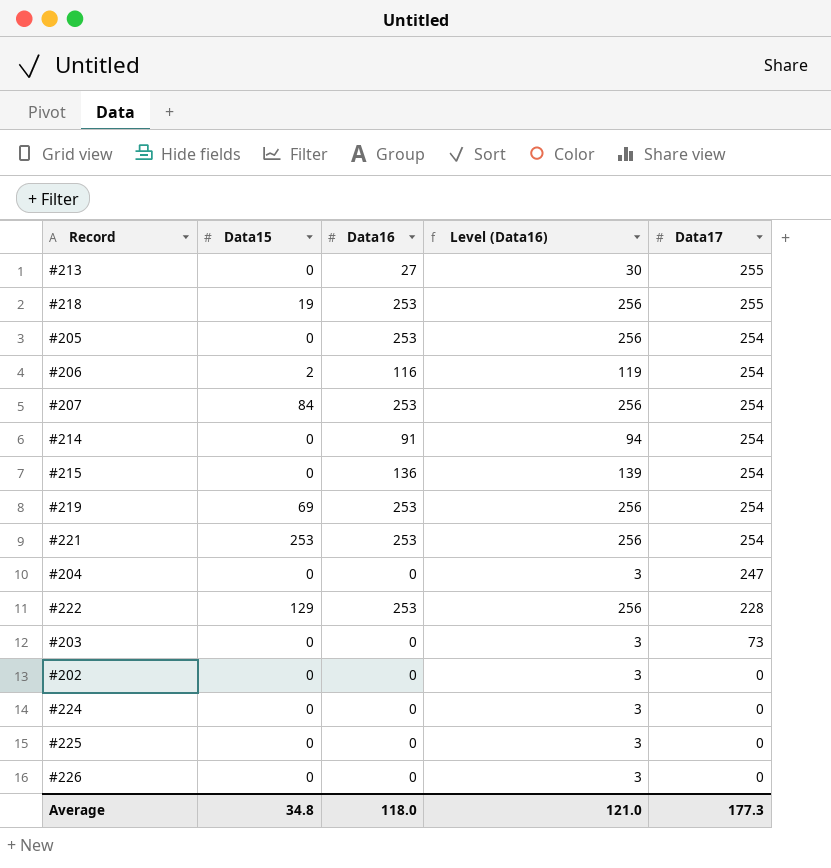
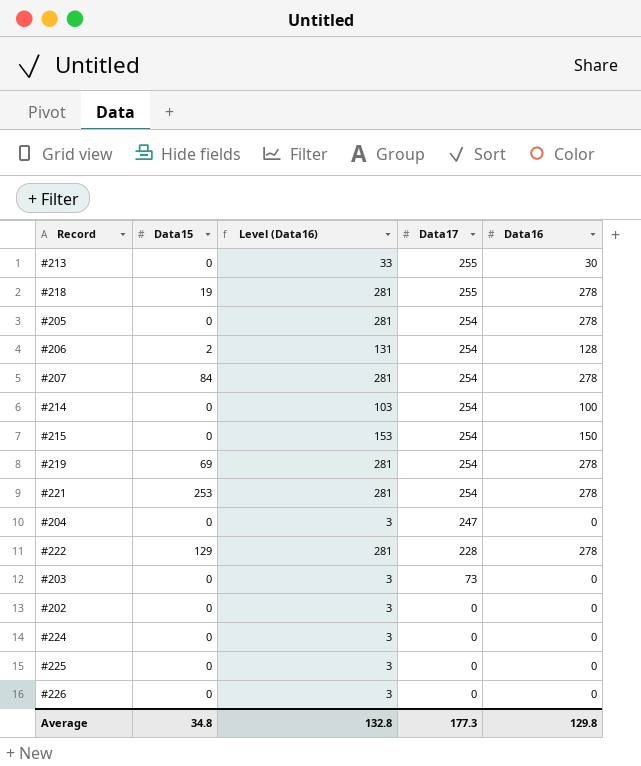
column Data16 | position: 3 -> 5
#213 | Level (Data16): 30 -> 33
#213 | Data16: 27 -> 30
#218 | Level (Data16): 256 -> 281
#218 | Data16: 253 -> 278
#205 | Level (Data16): 256 -> 281
#205 | Data16: 253 -> 278
#206 | Level (Data16): 119 -> 131
#206 | Data16: 116 -> 128
#207 | Level (Data16): 256 -> 281
#207 | Data16: 253 -> 278
#214 | Level (Data16): 94 -> 103
#214 | Data16: 91 -> 100
#215 | Level (Data16): 139 -> 153
#215 | Data16: 136 -> 150
#219 | Level (Data16): 256 -> 281
#219 | Data16: 253 -> 278
#221 | Level (Data16): 256 -> 281
#221 | Data16: 253 -> 278
#222 | Level (Data16): 256 -> 281
#222 | Data16: 253 -> 278
Average | Level (Data16): 121.0 -> 132.8
Average | Data16: 118.0 -> 129.8

